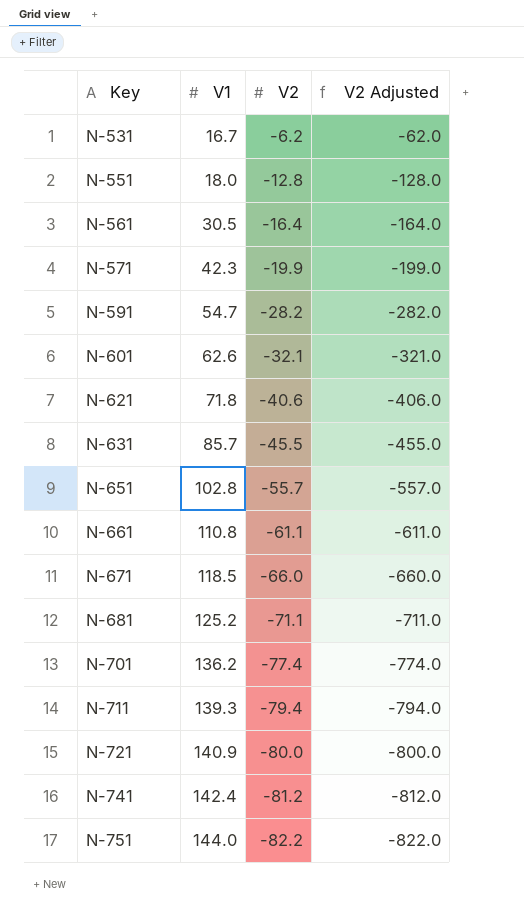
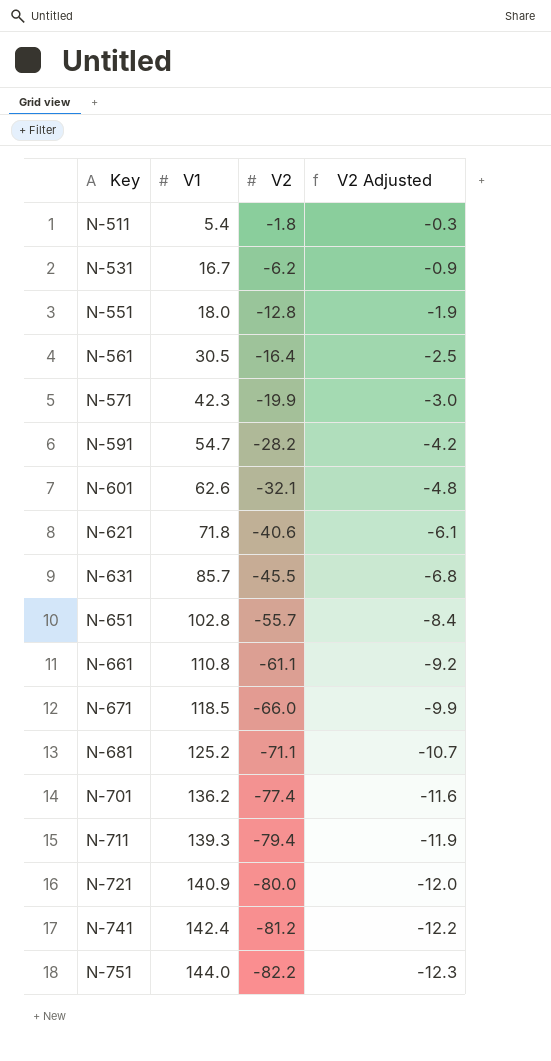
column V2 Adjusted | formula: [V2] * 10 -> [V2] * 0.15
row N-511: none -> 5.4 | -1.8 | -0.3

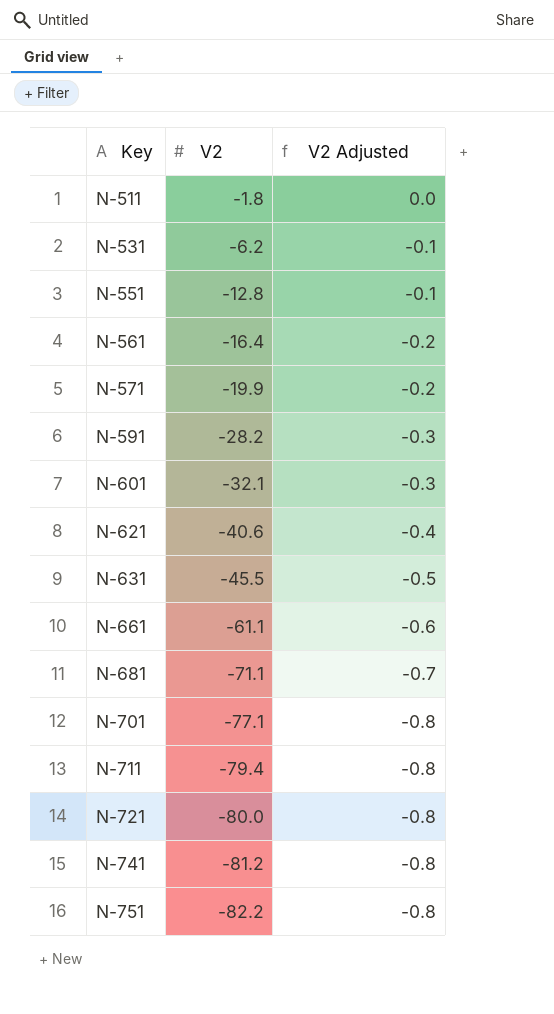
column V1 | position: 2 -> none
column V2 Adjusted | formula: [V2] * 0.15 -> [V2] * 0.01
row N-651: 102.8 | -55.7 | -8.4 -> none
row N-671: 118.5 | -66.0 | -9.9 -> none
N-701 | V2: -77.4 -> -77.1

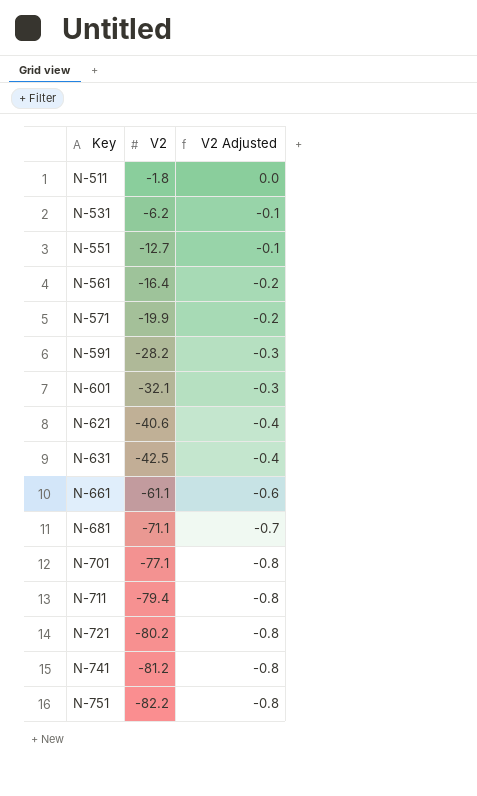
N-551 | V2: -12.8 -> -12.7
N-631 | V2: -45.5 -> -42.5
N-631 | V2 Adjusted: -0.5 -> -0.4
N-721 | V2: -80.0 -> -80.2

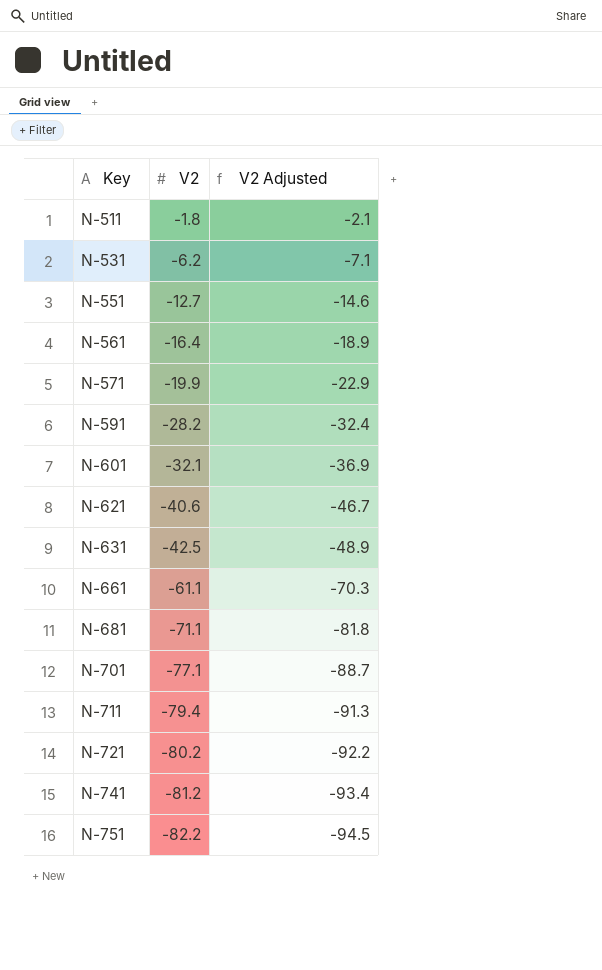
column V2 Adjusted | formula: [V2] * 0.01 -> [V2] * 1.15

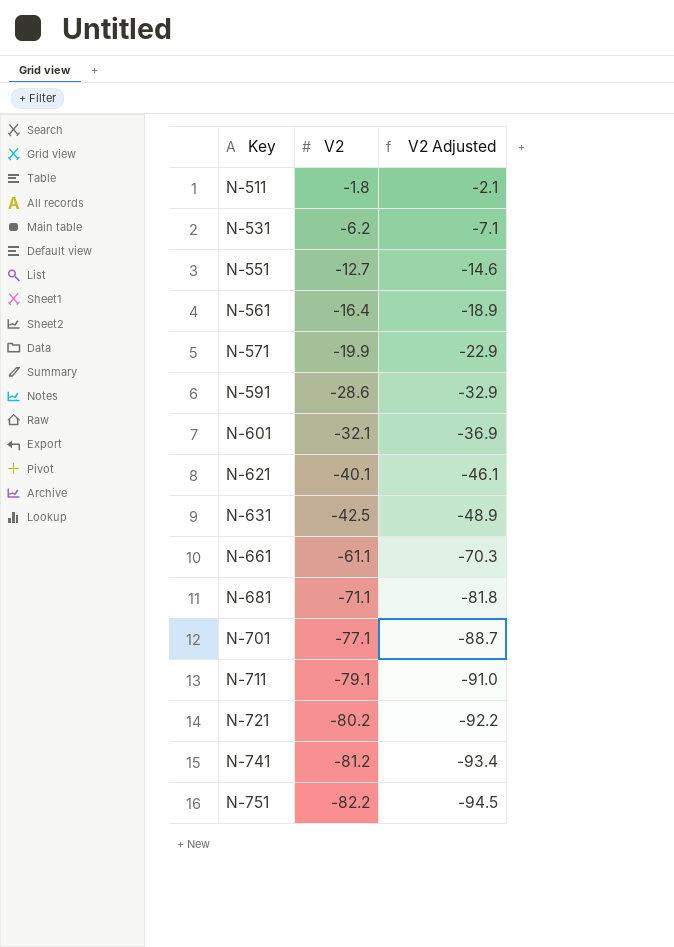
N-591 | V2: -28.2 -> -28.6
N-591 | V2 Adjusted: -32.4 -> -32.9
N-621 | V2: -40.6 -> -40.1
N-621 | V2 Adjusted: -46.7 -> -46.1
N-711 | V2: -79.4 -> -79.1
N-711 | V2 Adjusted: -91.3 -> -91.0

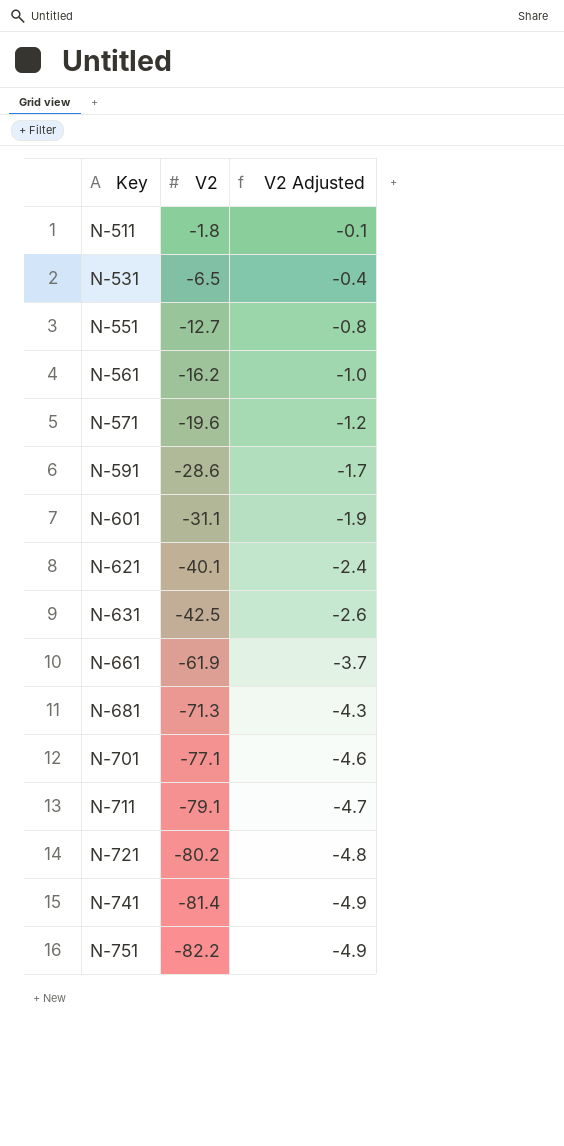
column V2 Adjusted | formula: [V2] * 1.15 -> [V2] * 0.06
N-531 | V2: -6.2 -> -6.5
N-561 | V2: -16.4 -> -16.2
N-571 | V2: -19.9 -> -19.6
N-601 | V2: -32.1 -> -31.1
N-661 | V2: -61.1 -> -61.9
N-681 | V2: -71.1 -> -71.3
N-741 | V2: -81.2 -> -81.4

